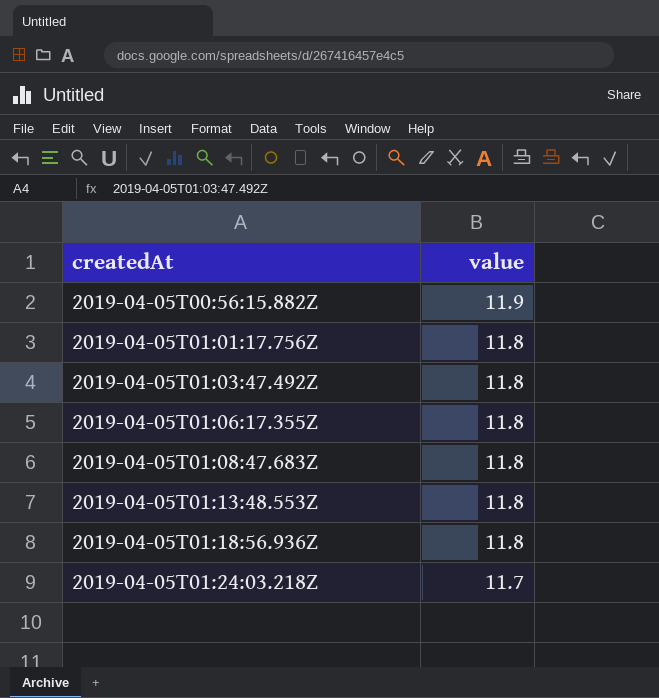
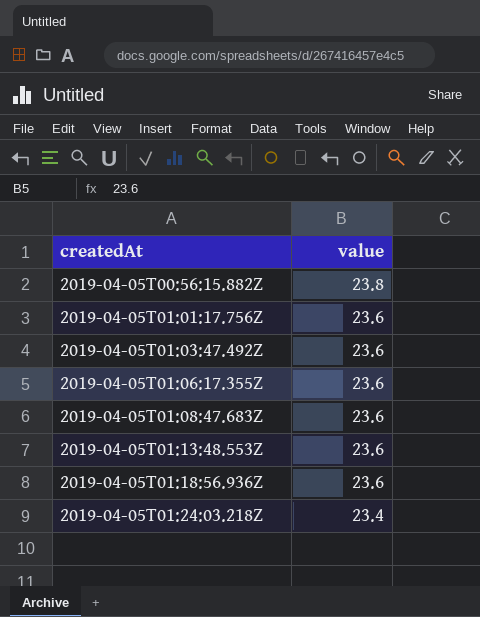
2019-04-05T00:56:15.882Z | value: 11.9 -> 23.8
2019-04-05T01:01:17.756Z | value: 11.8 -> 23.6
2019-04-05T01:03:47.492Z | value: 11.8 -> 23.6
2019-04-05T01:06:17.355Z | value: 11.8 -> 23.6
2019-04-05T01:08:47.683Z | value: 11.8 -> 23.6
2019-04-05T01:13:48.553Z | value: 11.8 -> 23.6
2019-04-05T01:18:56.936Z | value: 11.8 -> 23.6
2019-04-05T01:24:03.218Z | value: 11.7 -> 23.4

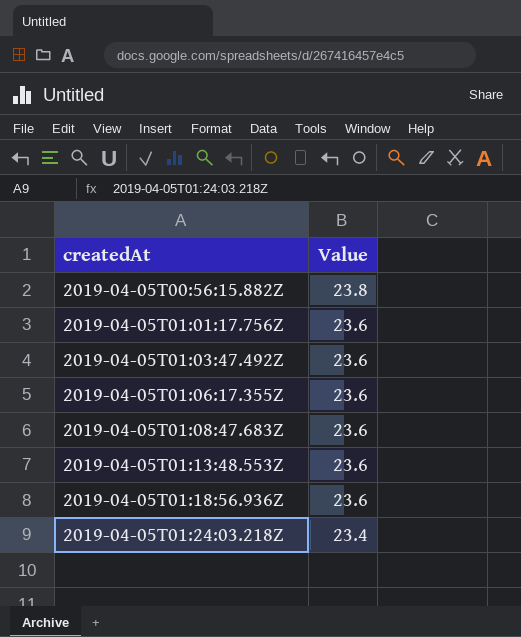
column name: value -> Value

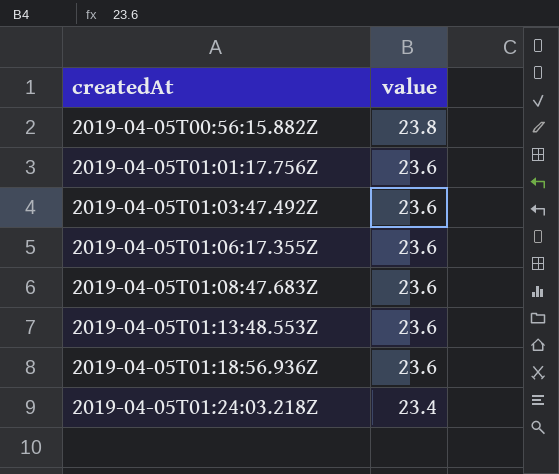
column name: Value -> value

